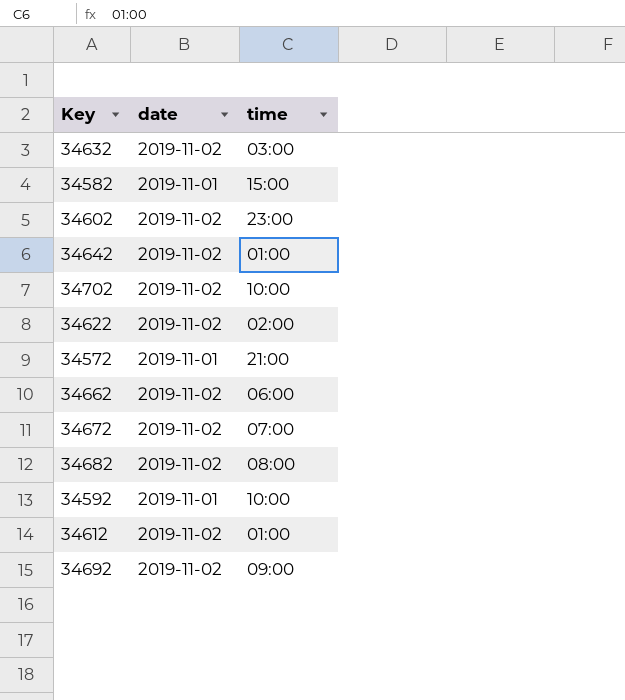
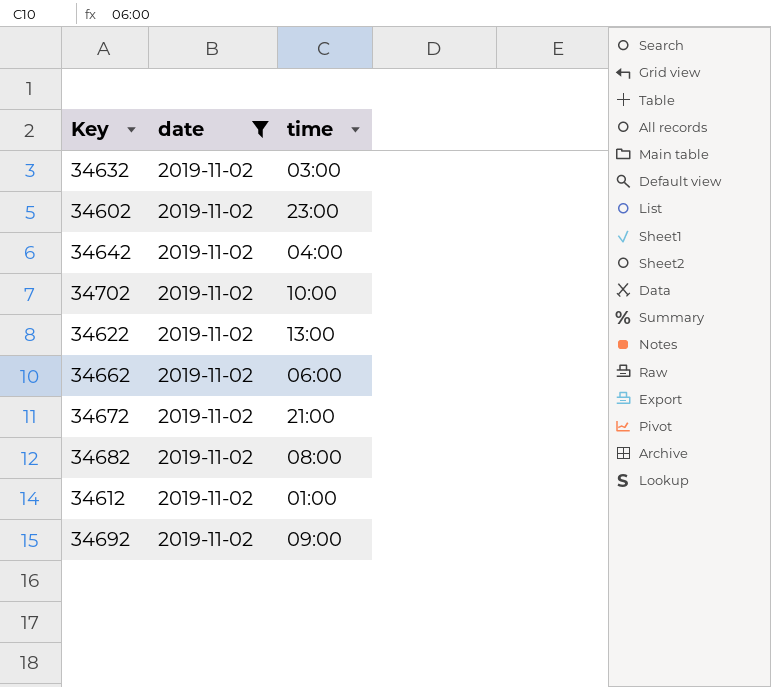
filter: none -> date = 2019-11-02
34642 | time: 01:00 -> 04:00
34622 | time: 02:00 -> 13:00
34672 | time: 07:00 -> 21:00

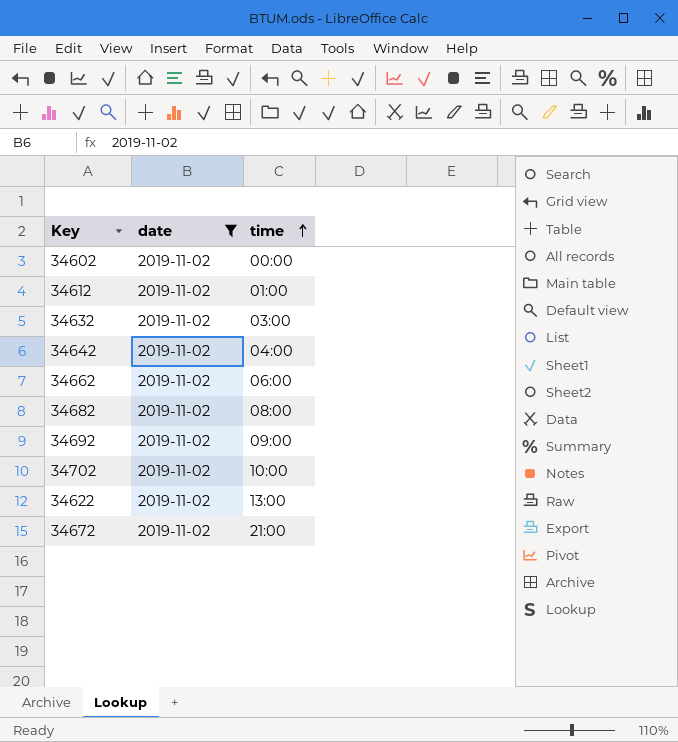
row order: none -> time ascending
34602 | time: 23:00 -> 00:00

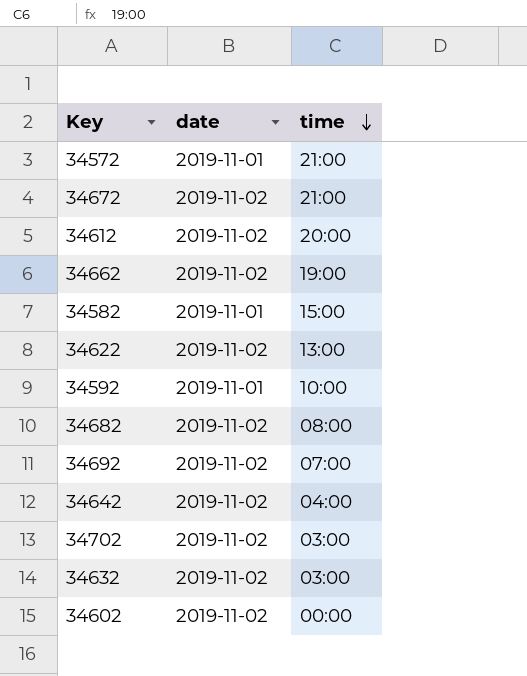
filter: date = 2019-11-02 -> none
row order: time ascending -> time descending
34612 | time: 01:00 -> 20:00
34662 | time: 06:00 -> 19:00
34692 | time: 09:00 -> 07:00
34702 | time: 10:00 -> 03:00

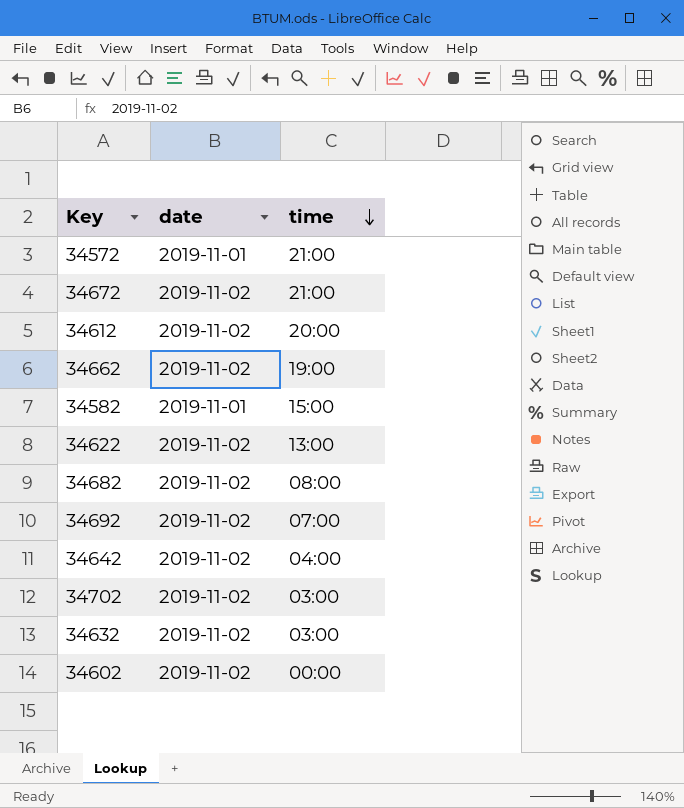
row 34592: 2019-11-01 | 10:00 -> none

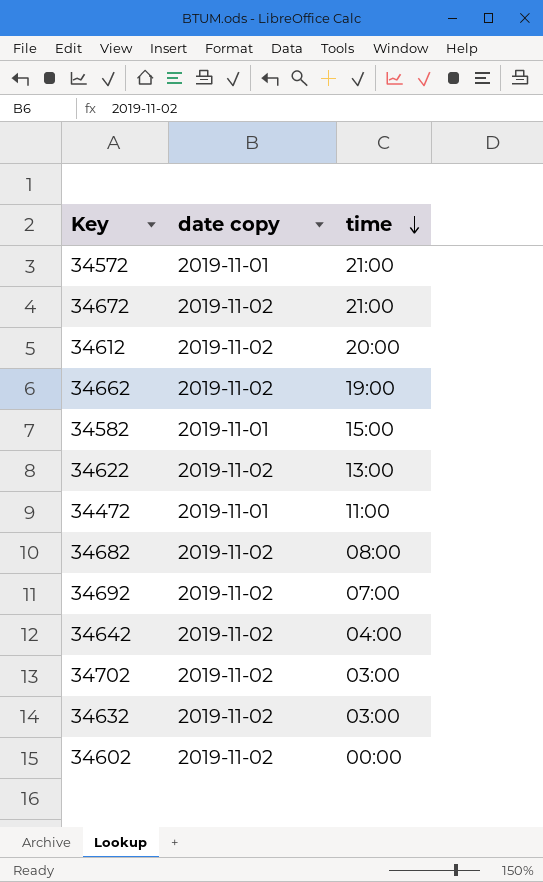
column name: date -> date copy
row 34472: none -> 2019-11-01 | 11:00

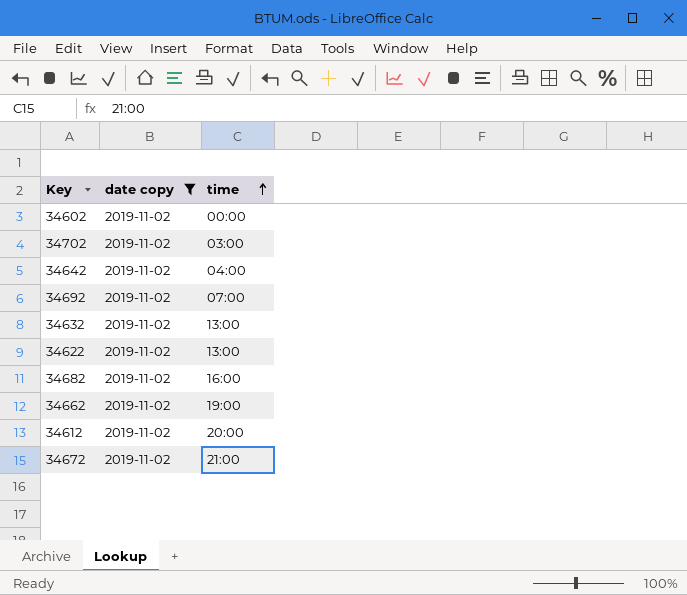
filter: none -> date copy = 2019-11-02
row order: time descending -> time ascending
34632 | time: 03:00 -> 13:00
34682 | time: 08:00 -> 16:00

